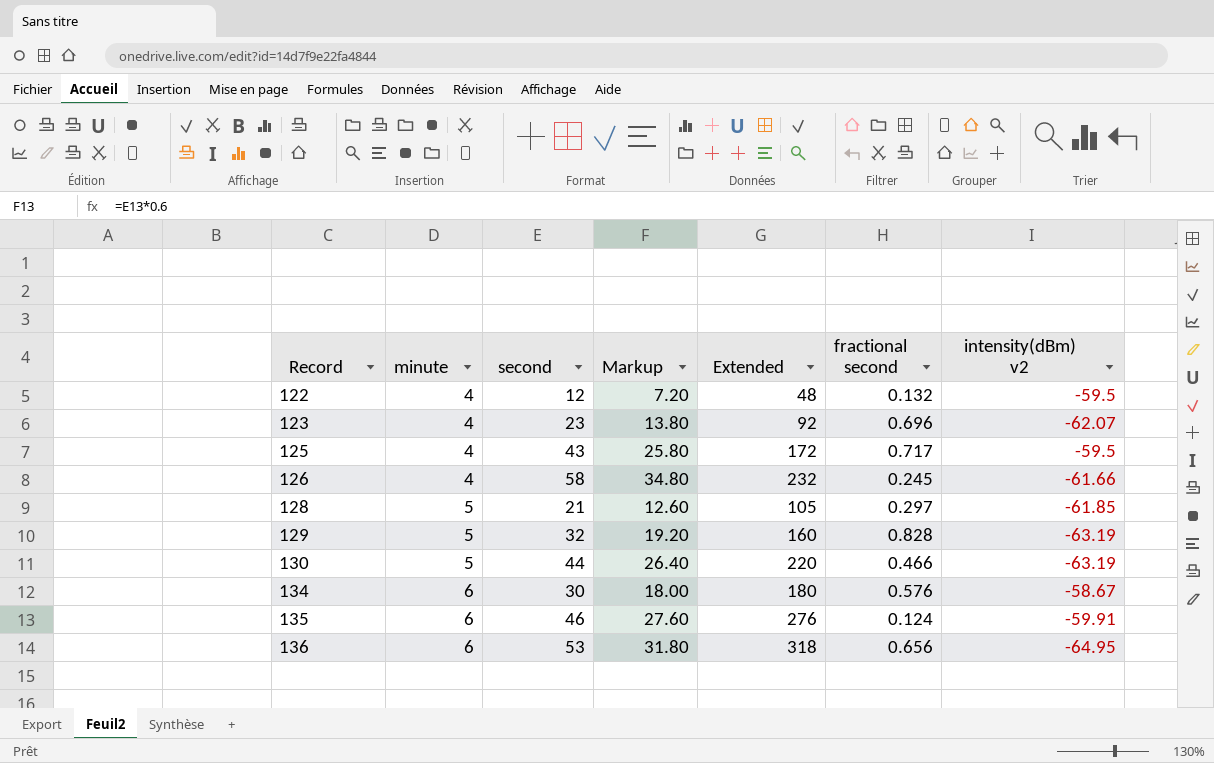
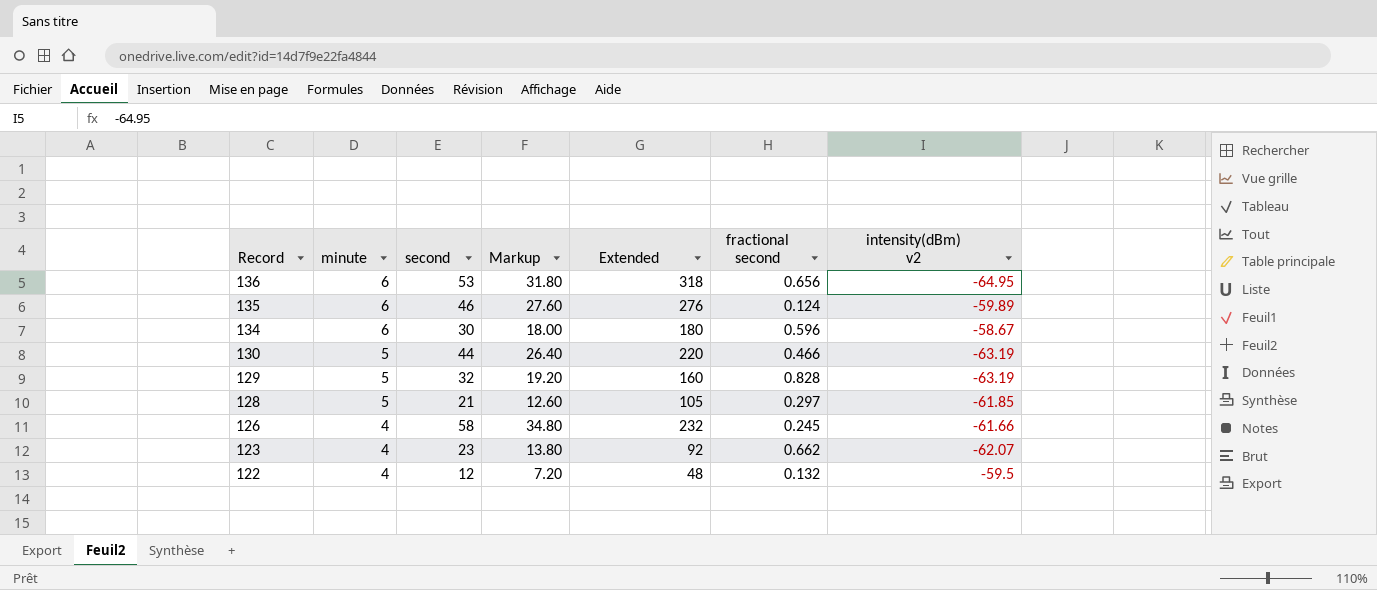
row order: Record ascending -> Record descending
row 125: 4 | 43 | 25.80 | 172 | 0.717 | -59.5 -> none
135 | intensity(dBm) v2: -59.91 -> -59.89
134 | fractional second: 0.576 -> 0.596
123 | fractional second: 0.696 -> 0.662

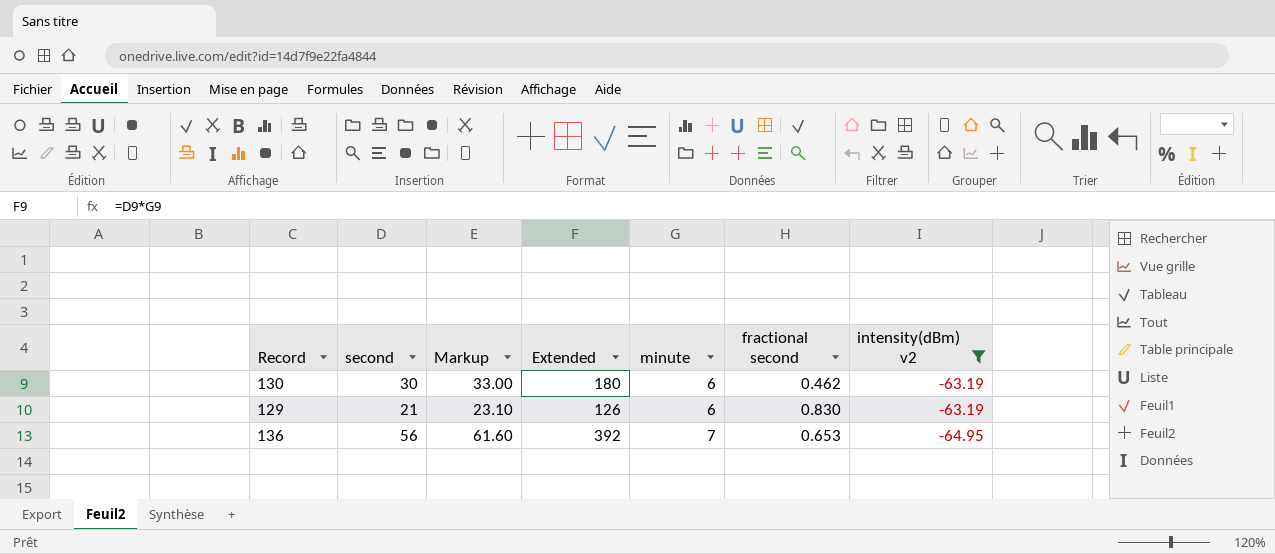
filter: none -> intensity(dBm) v2 <= -63.19
row order: Record descending -> minute ascending
column Markup | formula: [second] * 0.6 -> [second] * 1.1
column minute | position: 2 -> 5
130 | second: 44 -> 30
130 | Extended: 220 -> 180
130 | minute: 5 -> 6
130 | fractional second: 0.466 -> 0.462
129 | second: 32 -> 21
129 | Extended: 160 -> 126
129 | minute: 5 -> 6
129 | fractional second: 0.828 -> 0.830
136 | second: 53 -> 56
136 | Extended: 318 -> 392
136 | minute: 6 -> 7
136 | fractional second: 0.656 -> 0.653

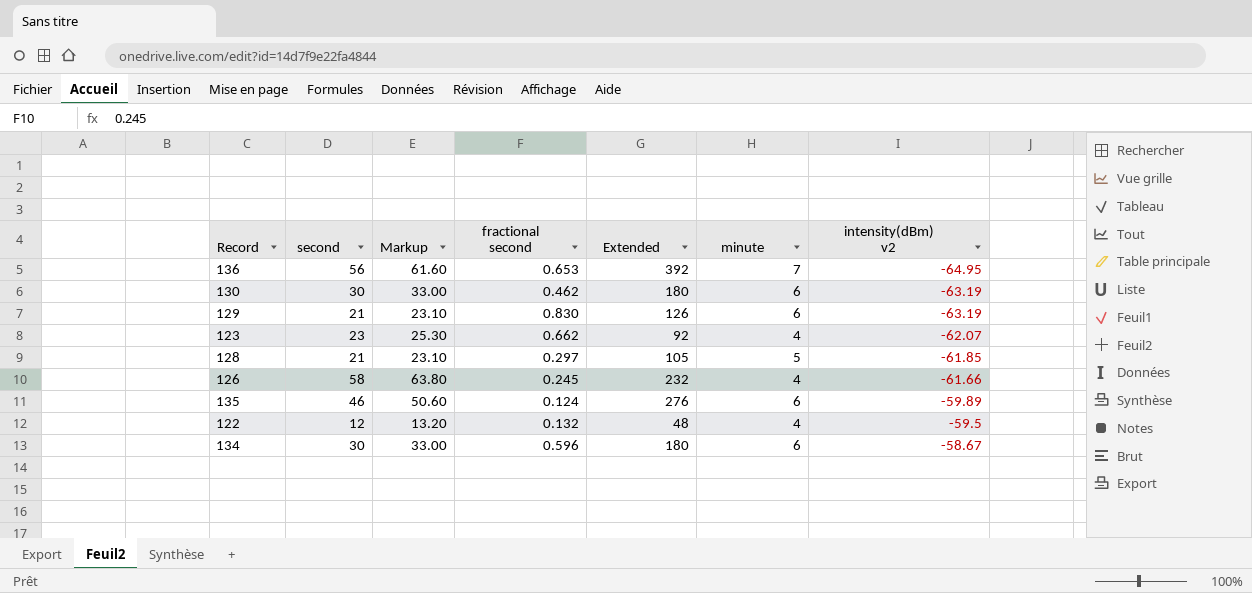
filter: intensity(dBm) v2 <= -63.19 -> none
row order: minute ascending -> intensity(dBm) v2 ascending
column fractional second | position: 6 -> 4

